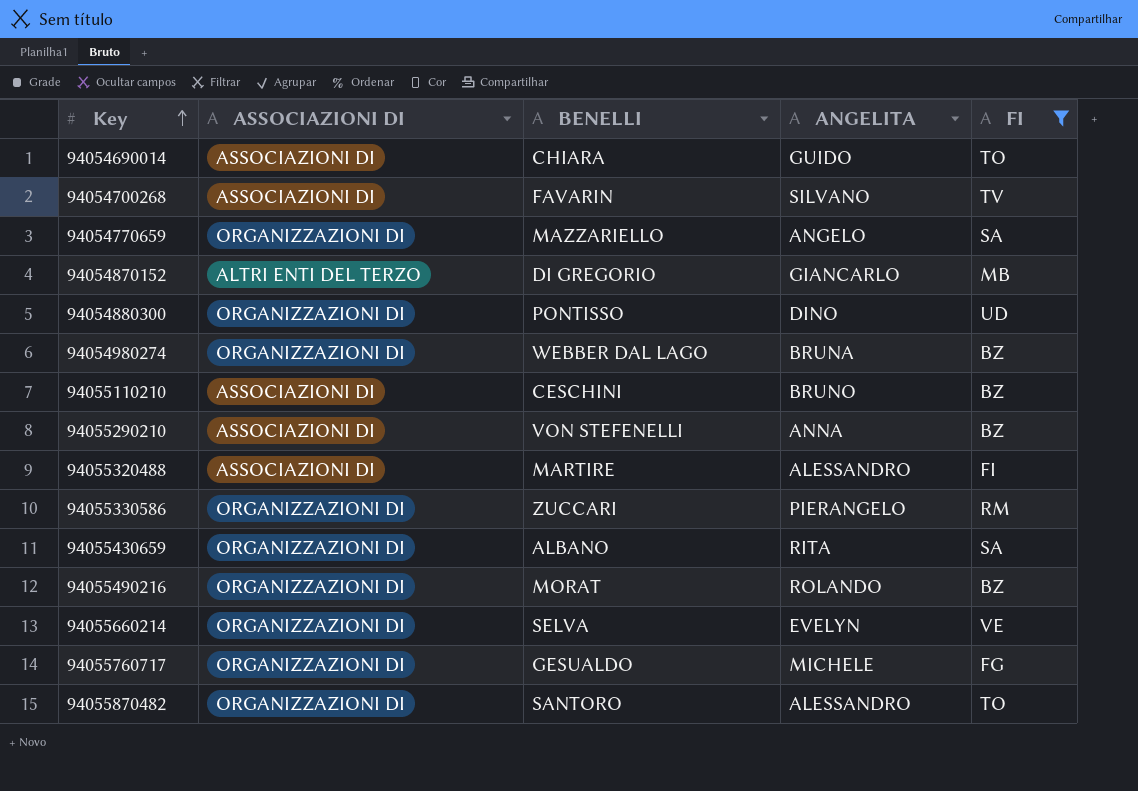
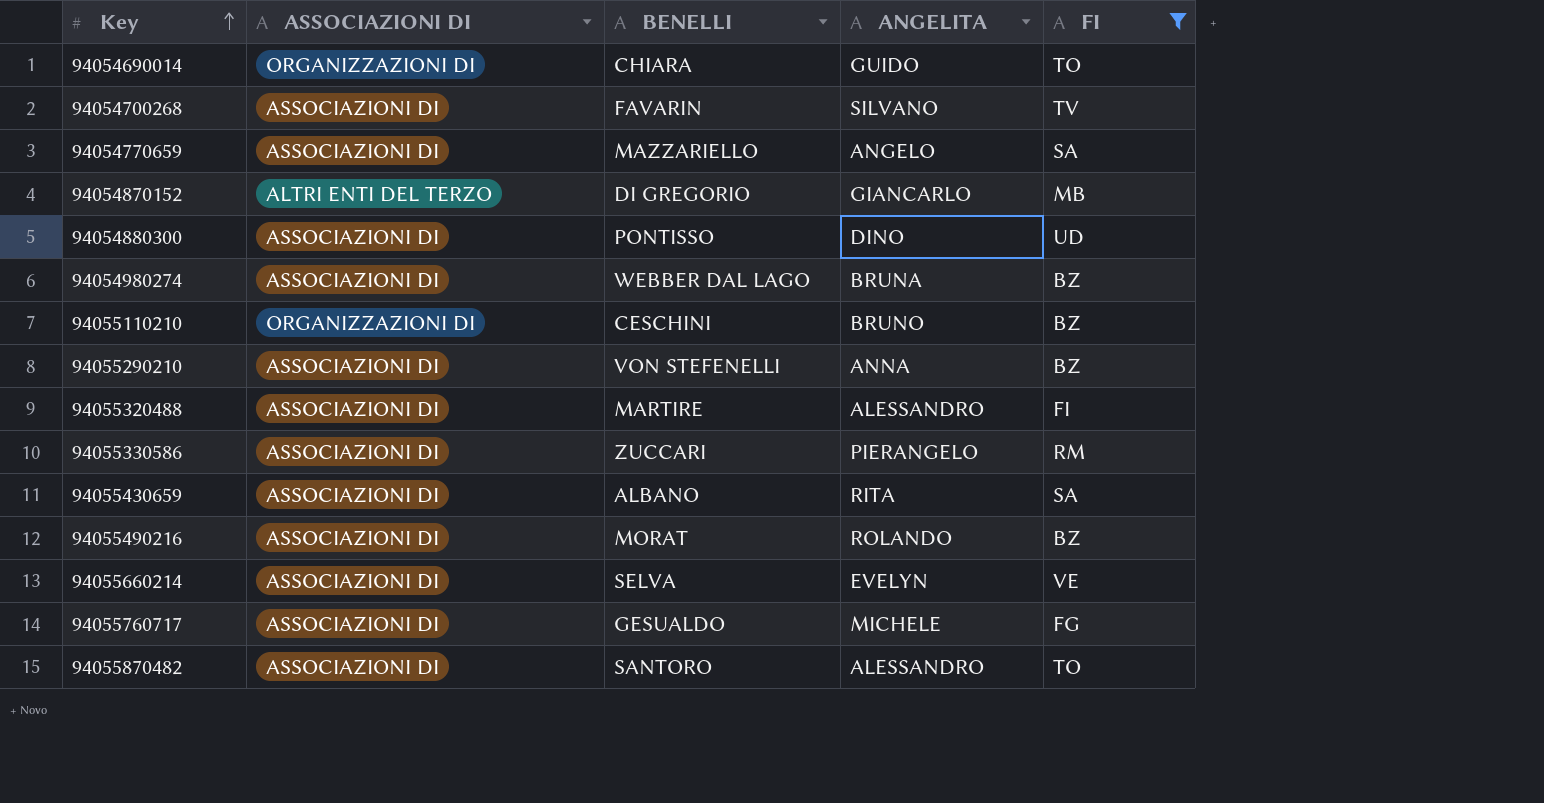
94054690014 | ASSOCIAZIONI DI: ASSOCIAZIONI DI -> ORGANIZZAZIONI DI
94054770659 | ASSOCIAZIONI DI: ORGANIZZAZIONI DI -> ASSOCIAZIONI DI
94054880300 | ASSOCIAZIONI DI: ORGANIZZAZIONI DI -> ASSOCIAZIONI DI
94054980274 | ASSOCIAZIONI DI: ORGANIZZAZIONI DI -> ASSOCIAZIONI DI
94055110210 | ASSOCIAZIONI DI: ASSOCIAZIONI DI -> ORGANIZZAZIONI DI
94055330586 | ASSOCIAZIONI DI: ORGANIZZAZIONI DI -> ASSOCIAZIONI DI
94055430659 | ASSOCIAZIONI DI: ORGANIZZAZIONI DI -> ASSOCIAZIONI DI
94055490216 | ASSOCIAZIONI DI: ORGANIZZAZIONI DI -> ASSOCIAZIONI DI
94055660214 | ASSOCIAZIONI DI: ORGANIZZAZIONI DI -> ASSOCIAZIONI DI
94055760717 | ASSOCIAZIONI DI: ORGANIZZAZIONI DI -> ASSOCIAZIONI DI
94055870482 | ASSOCIAZIONI DI: ORGANIZZAZIONI DI -> ASSOCIAZIONI DI

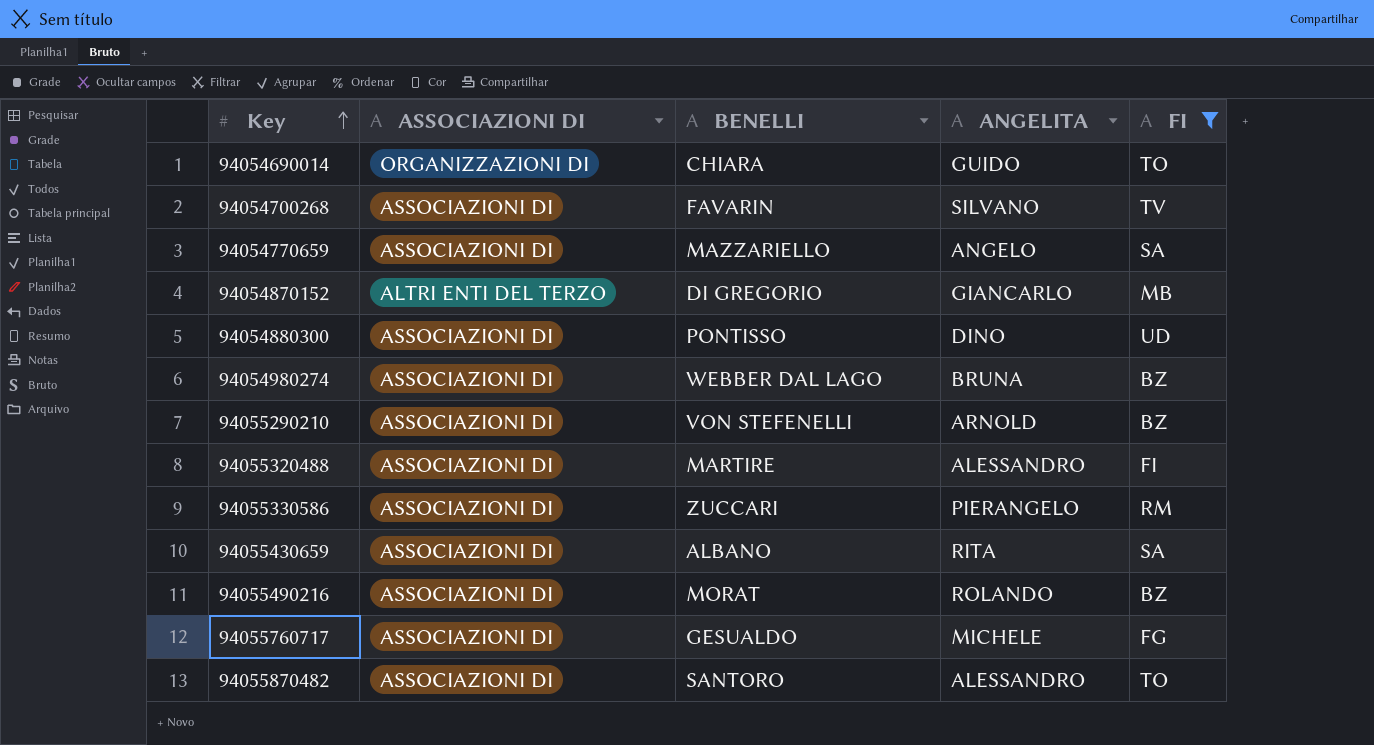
row 94055110210: ORGANIZZAZIONI DI | CESCHINI | BRUNO | BZ -> none
row 94055660214: ASSOCIAZIONI DI | SELVA | EVELYN | VE -> none
94055290210 | ANGELITA: ANNA -> ARNOLD

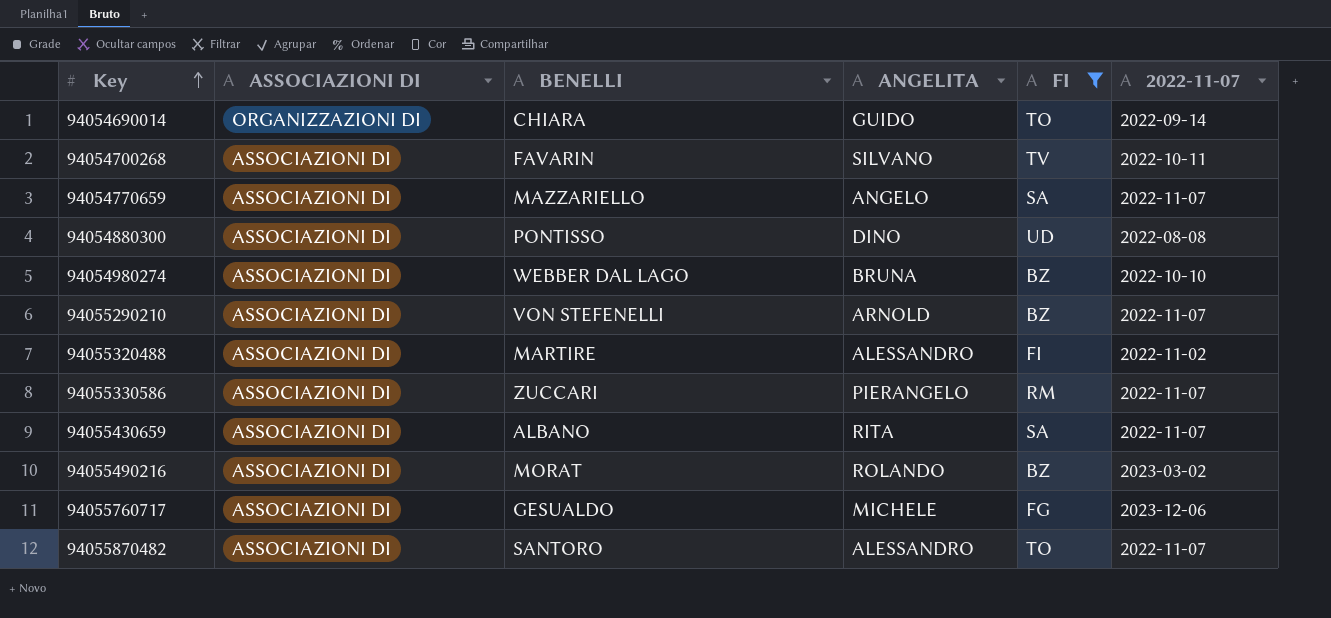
column 2022-11-07 | position: none -> 6
row 94054870152: ALTRI ENTI DEL TERZO | DI GREGORIO | GIANCARLO | MB -> none

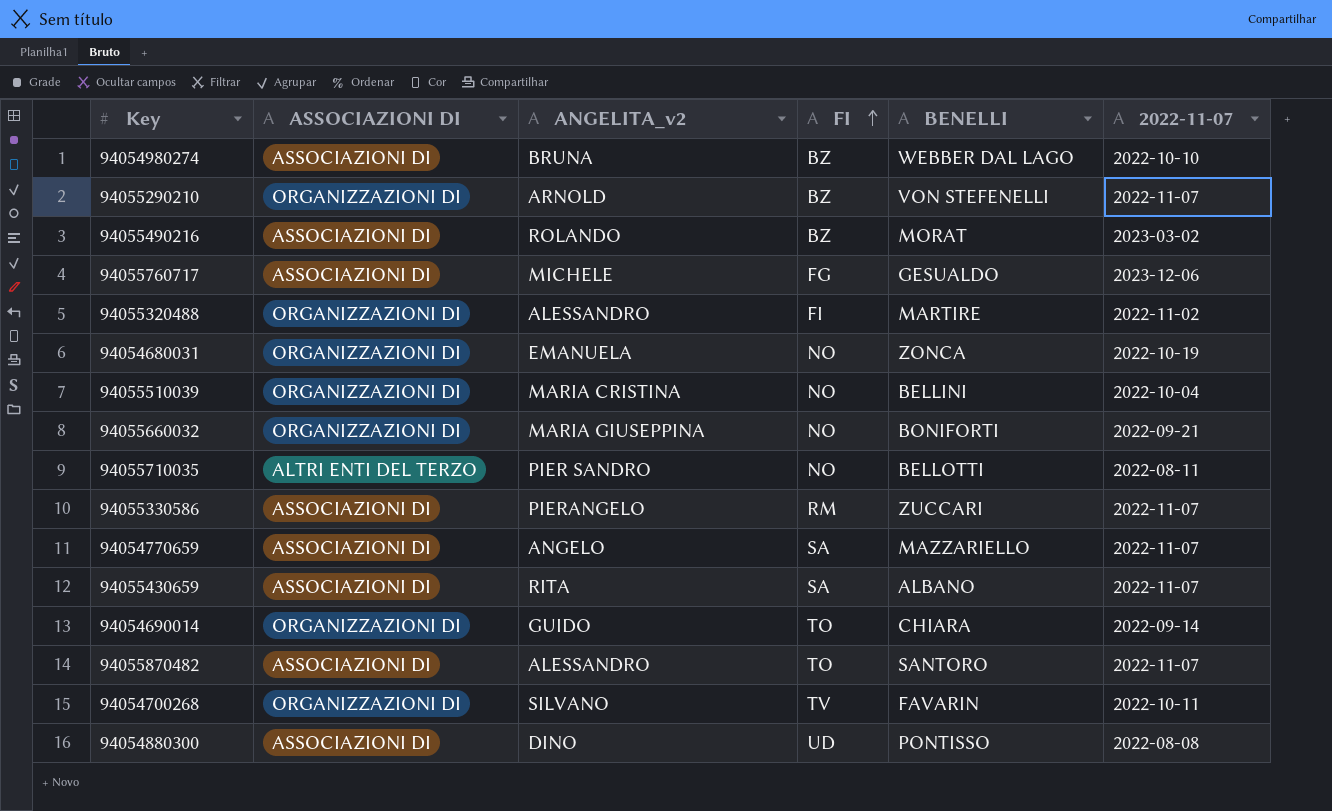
filter: FI != NO -> none
row order: Key ascending -> FI ascending
column name: ANGELITA -> ANGELITA_v2
column BENELLI | position: 3 -> 5
94055290210 | ASSOCIAZIONI DI: ASSOCIAZIONI DI -> ORGANIZZAZIONI DI
94055320488 | ASSOCIAZIONI DI: ASSOCIAZIONI DI -> ORGANIZZAZIONI DI
94054700268 | ASSOCIAZIONI DI: ASSOCIAZIONI DI -> ORGANIZZAZIONI DI

